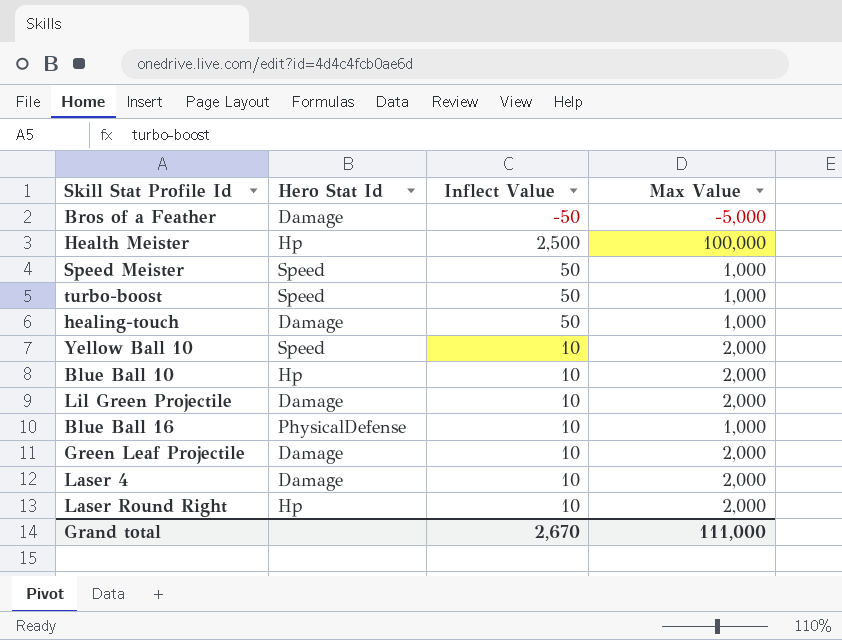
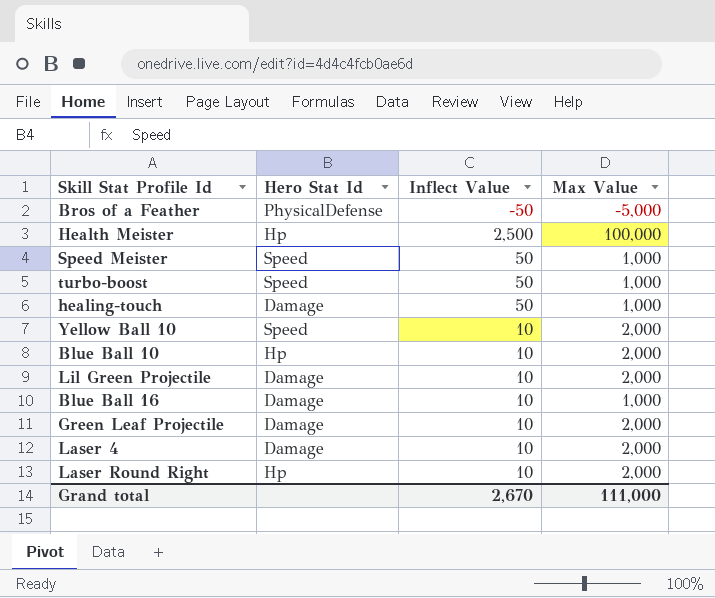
Bros of a Feather | Hero Stat Id: Damage -> PhysicalDefense
Blue Ball 16 | Hero Stat Id: PhysicalDefense -> Damage

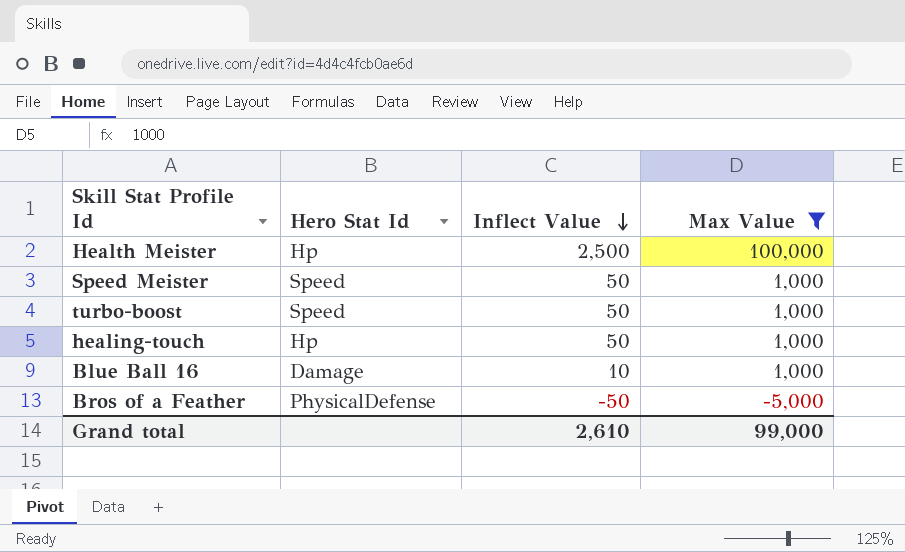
filter: none -> Max Value != 2,000
row order: none -> Inflect Value descending
healing-touch | Hero Stat Id: Damage -> Hp
Grand total | Inflect Value: 2,670 -> 2,610
Grand total | Max Value: 111,000 -> 99,000

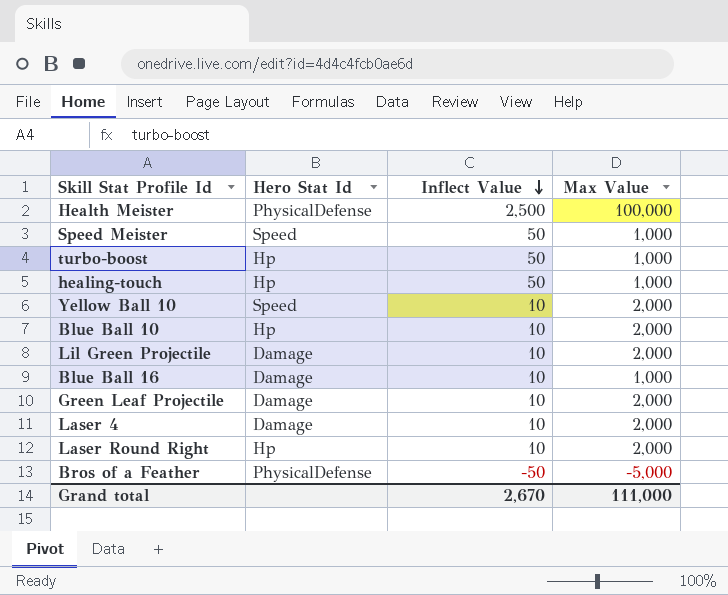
filter: Max Value != 2,000 -> none
Health Meister | Hero Stat Id: Hp -> PhysicalDefense
turbo-boost | Hero Stat Id: Speed -> Hp
Grand total | Inflect Value: 2,610 -> 2,670
Grand total | Max Value: 99,000 -> 111,000

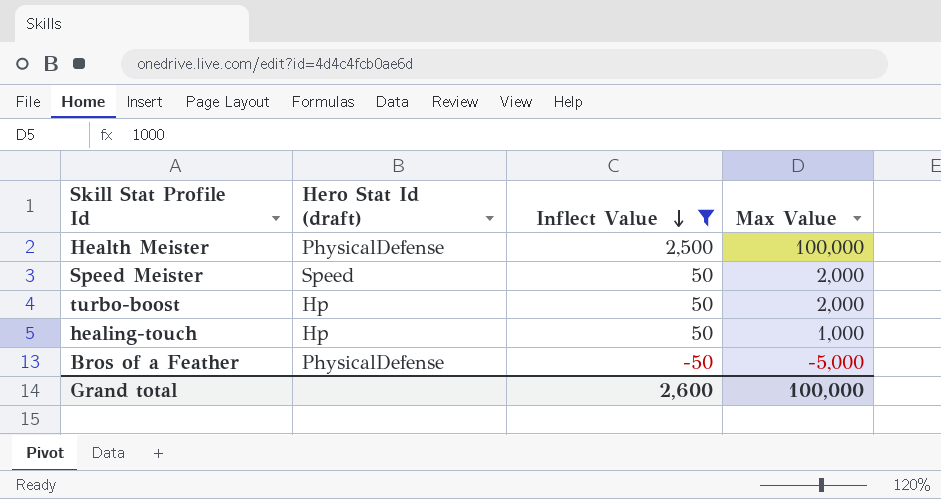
filter: none -> Inflect Value != 10
column name: Hero Stat Id -> Hero Stat Id (draft)
Speed Meister | Max Value: 1,000 -> 2,000
turbo-boost | Max Value: 1,000 -> 2,000
Grand total | Inflect Value: 2,670 -> 2,600
Grand total | Max Value: 111,000 -> 100,000

